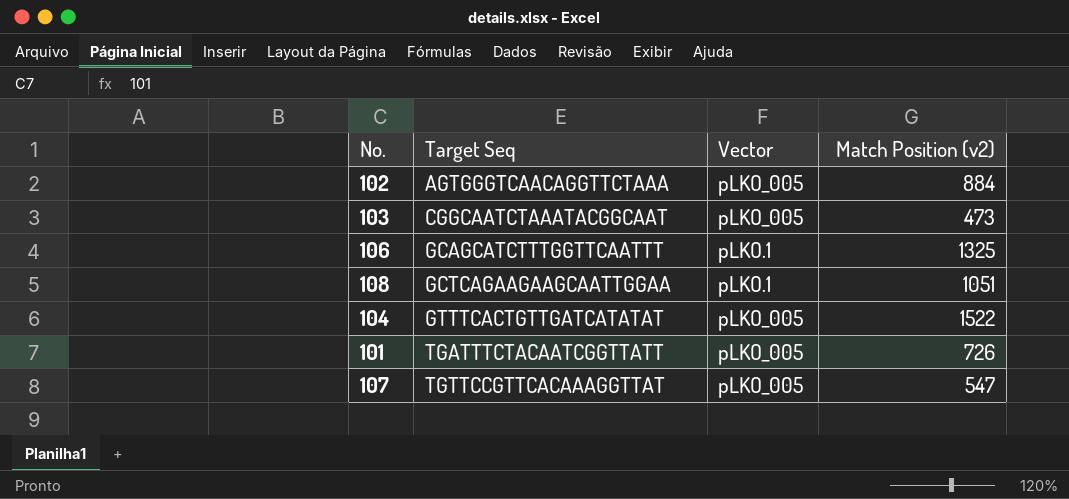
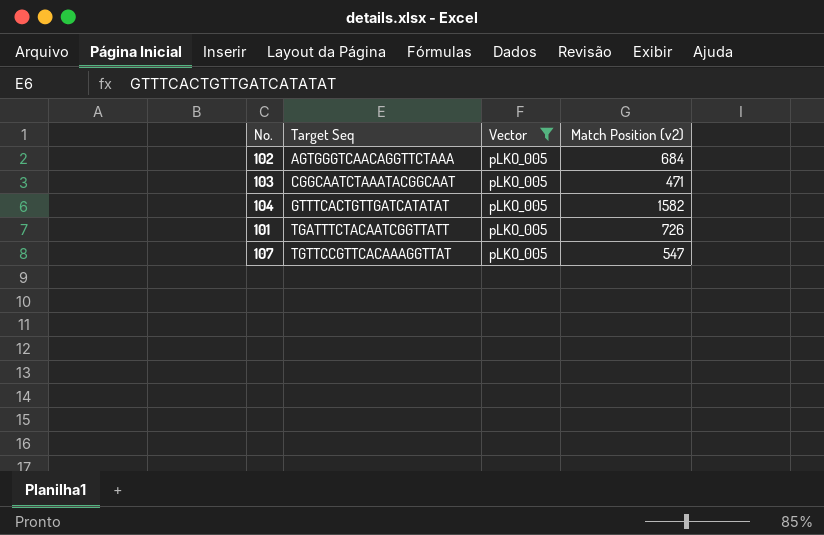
filter: none -> Vector = pLKO_005
102 | Match Position (v2): 884 -> 684
103 | Match Position (v2): 473 -> 471
104 | Match Position (v2): 1522 -> 1582

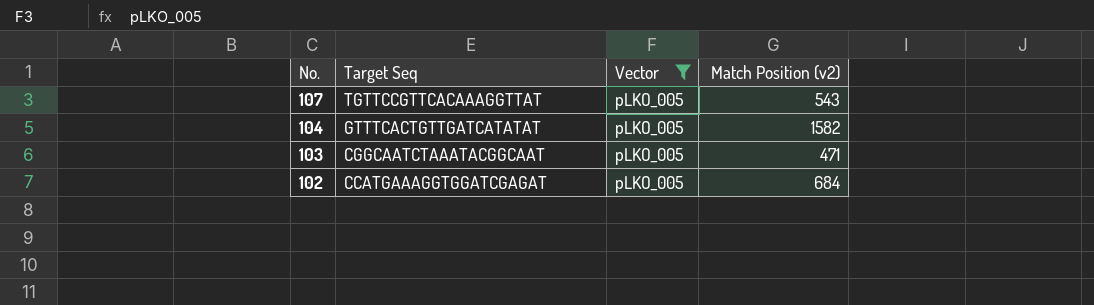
row order: Target Seq ascending -> No. descending
row 101: TGATTTCTACAATCGGTTATT | pLKO_005 | 726 -> none
107 | Match Position (v2): 547 -> 543
102 | Target Seq: AGTGGGTCAACAGGTTCTAAA -> CCATGAAAGGTGGATCGAGAT

